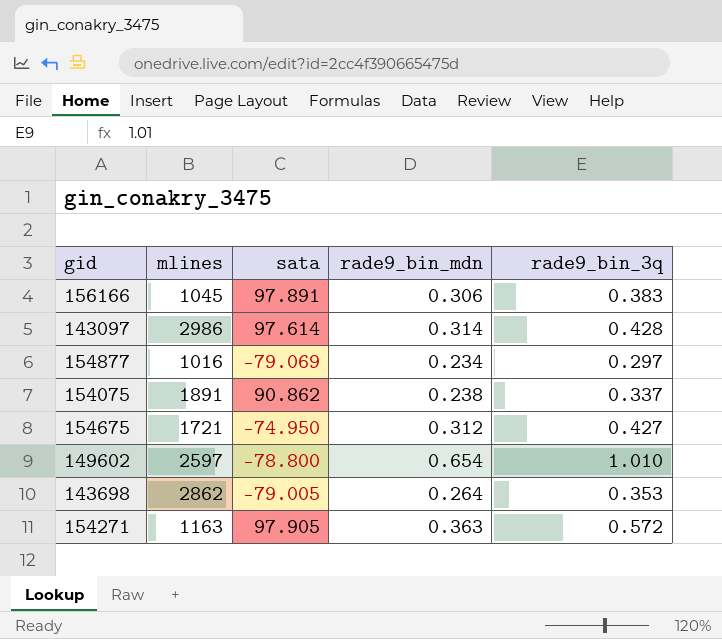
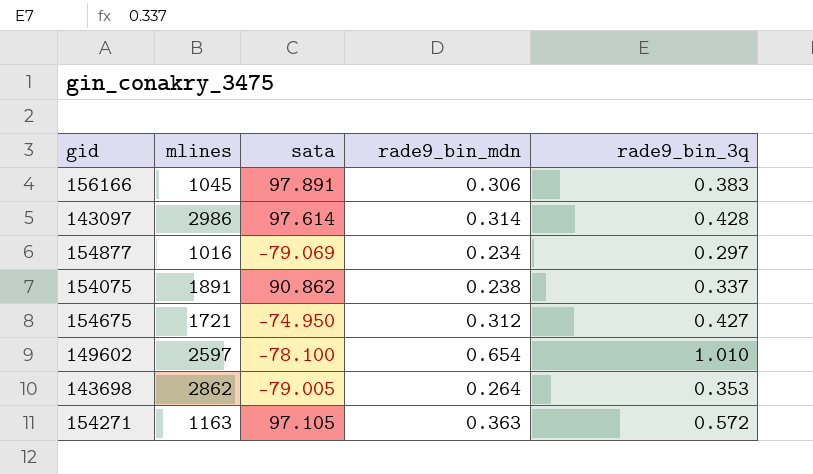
149602 | sata: -78.800 -> -78.100
154271 | sata: 97.905 -> 97.105

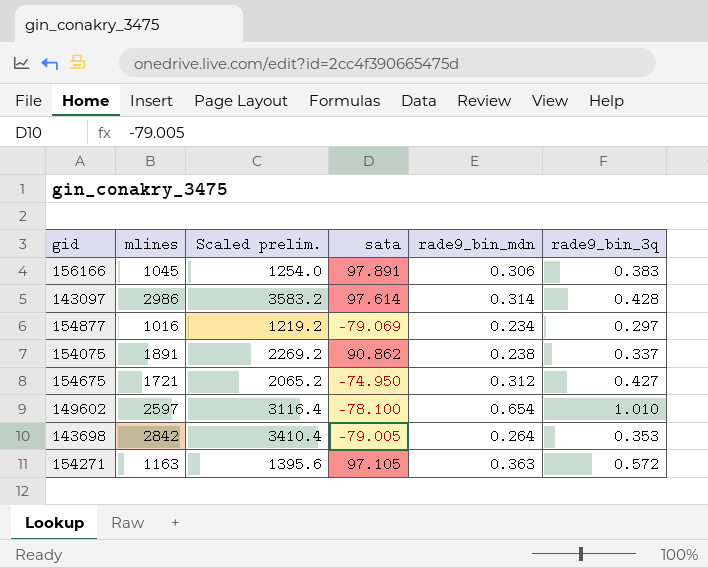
column Scaled prelim. | formula: none -> [mlines] * 1.2
143698 | mlines: 2862 -> 2842

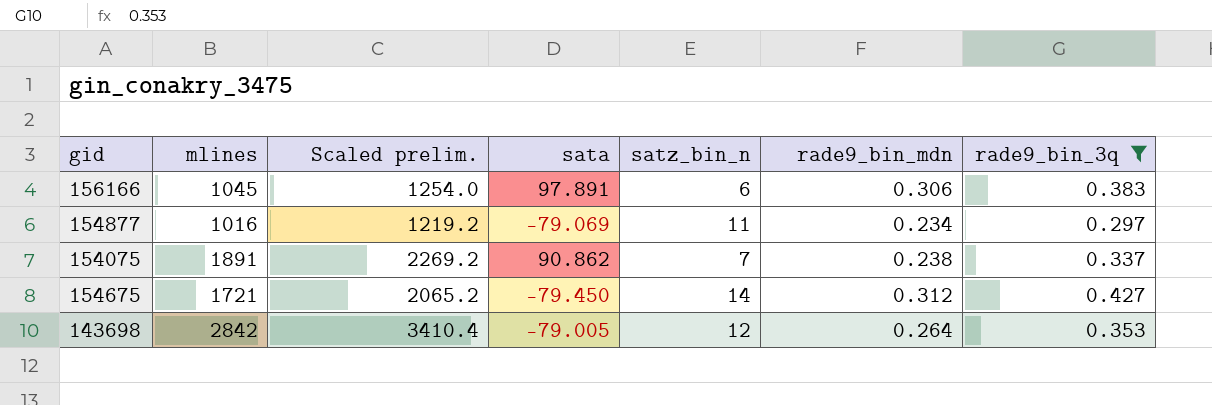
filter: none -> rade9_bin_3q <= 0.427
column satz_bin_n | position: none -> 5
154675 | sata: -74.950 -> -79.450

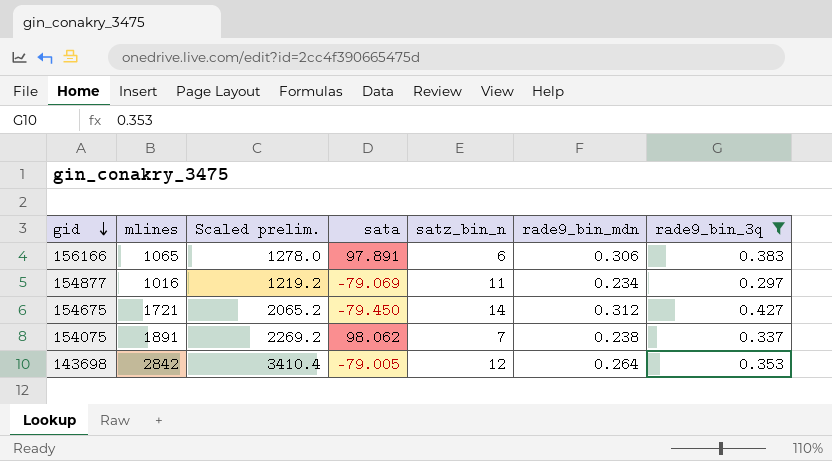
row order: none -> gid descending
156166 | mlines: 1045 -> 1065
156166 | Scaled prelim.: 1254.0 -> 1278.0
154075 | sata: 90.862 -> 98.062

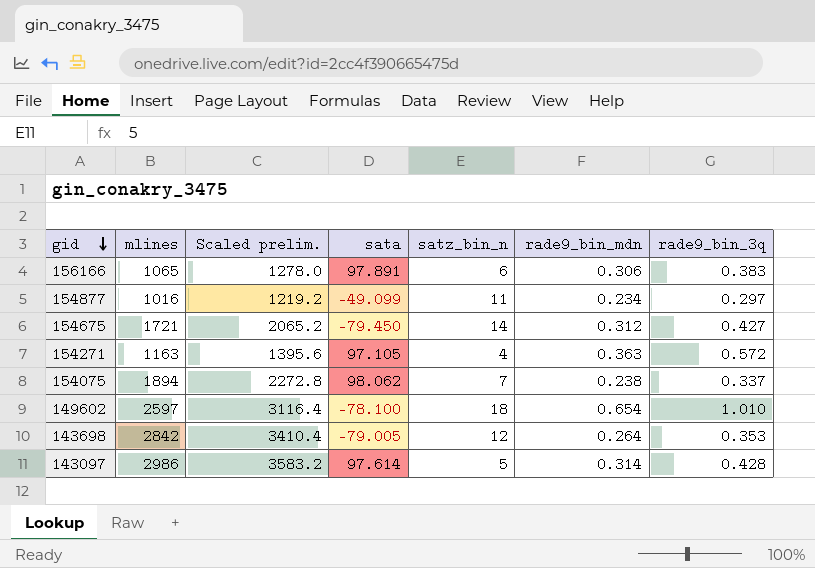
filter: rade9_bin_3q <= 0.427 -> none
154877 | sata: -79.069 -> -49.099
154075 | mlines: 1891 -> 1894
154075 | Scaled prelim.: 2269.2 -> 2272.8

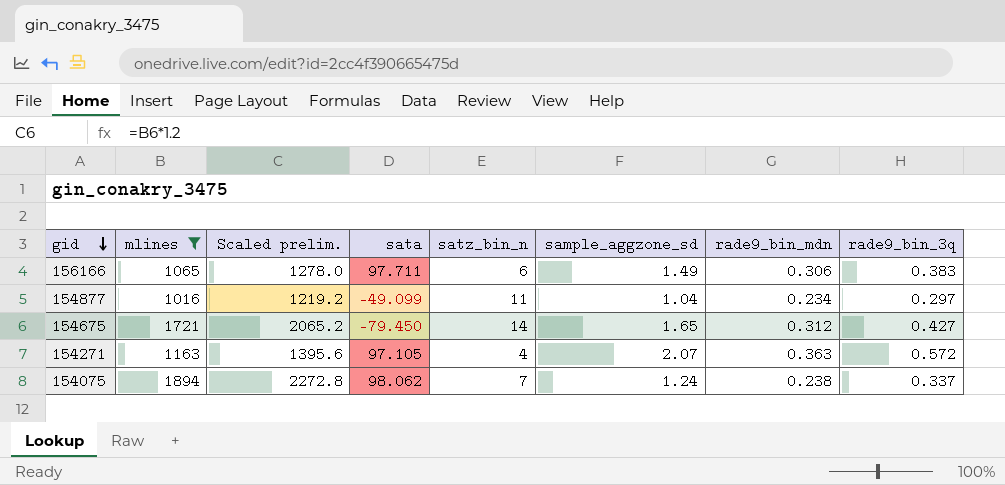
filter: none -> mlines <= 1894
column sample_aggzone_sd | position: none -> 6
156166 | sata: 97.891 -> 97.711

